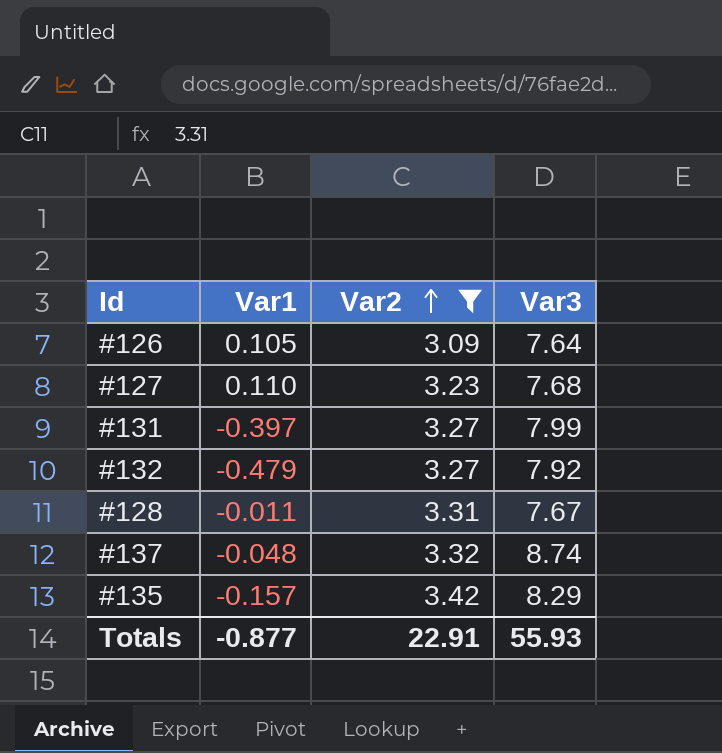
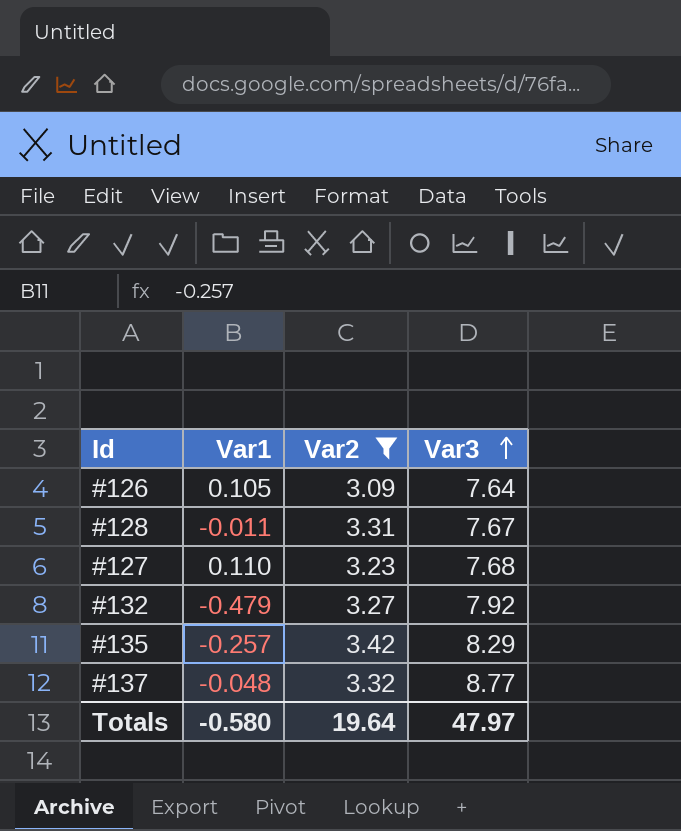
row order: Var2 ascending -> Var3 ascending
row #131: -0.397 | 3.27 | 7.99 -> none
#135 | Var1: -0.157 -> -0.257
#137 | Var3: 8.74 -> 8.77
Totals | Var1: -0.877 -> -0.580
Totals | Var2: 22.91 -> 19.64
Totals | Var3: 55.93 -> 47.97

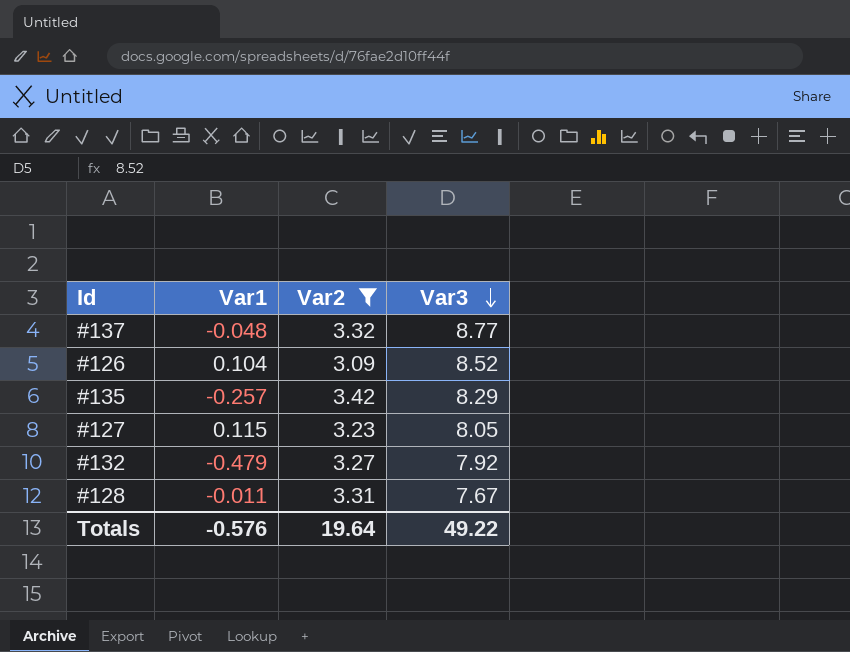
row order: Var3 ascending -> Var3 descending
#126 | Var1: 0.105 -> 0.104
#126 | Var3: 7.64 -> 8.52
#127 | Var1: 0.110 -> 0.115
#127 | Var3: 7.68 -> 8.05
Totals | Var1: -0.580 -> -0.576
Totals | Var3: 47.97 -> 49.22

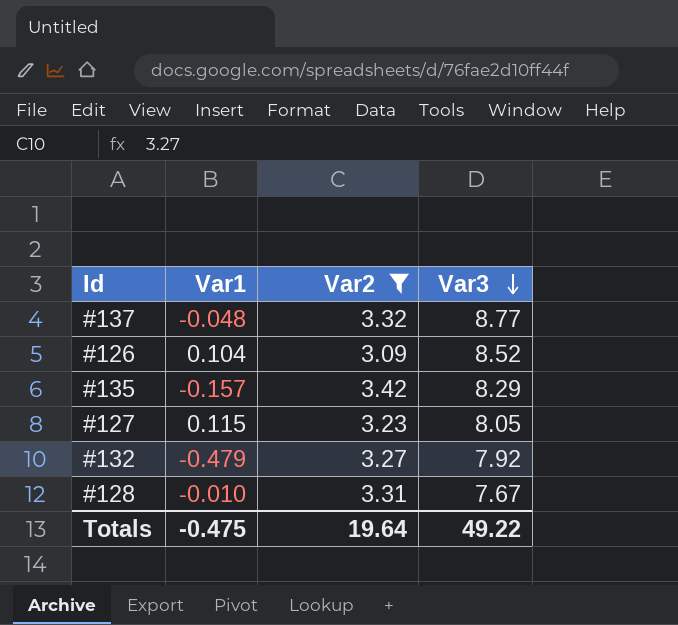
#135 | Var1: -0.257 -> -0.157
#128 | Var1: -0.011 -> -0.010
Totals | Var1: -0.576 -> -0.475

